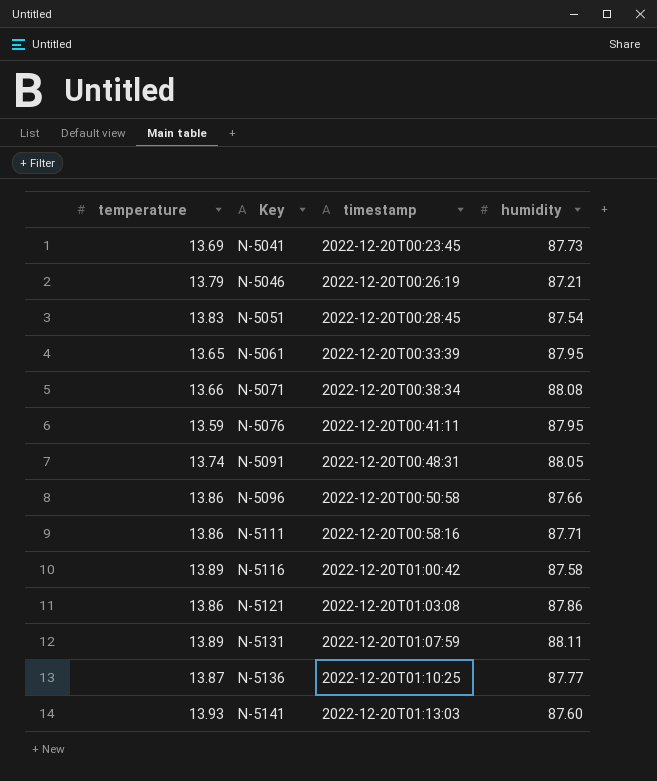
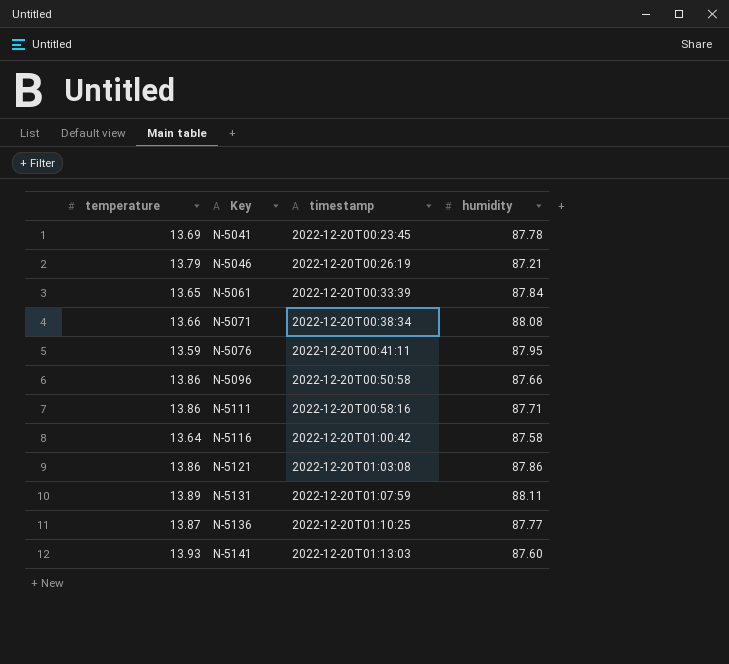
row N-5051: 13.83 | 2022-12-20T00:28:45 | 87.54 -> none
row N-5091: 13.74 | 2022-12-20T00:48:31 | 88.05 -> none
N-5041 | humidity: 87.73 -> 87.78
N-5061 | humidity: 87.95 -> 87.84
N-5116 | temperature: 13.89 -> 13.64

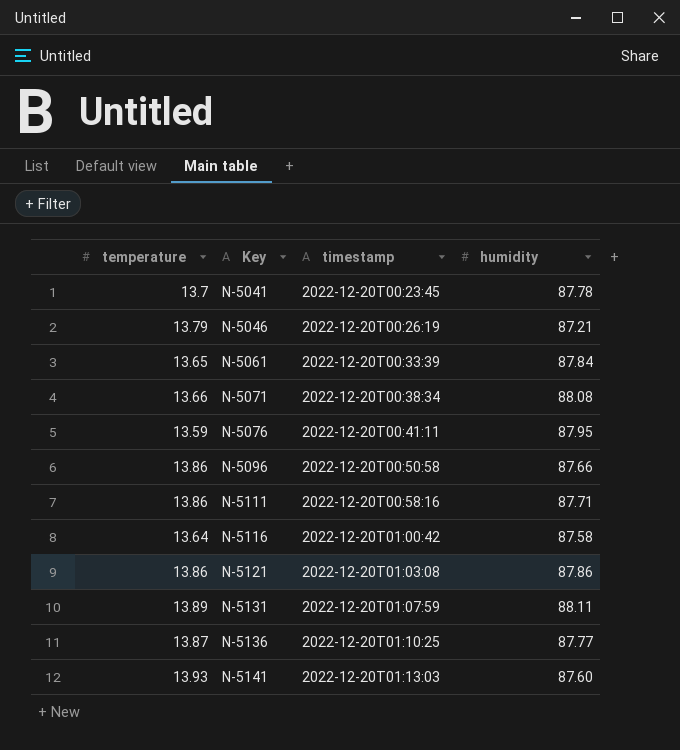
N-5041 | temperature: 13.69 -> 13.7

